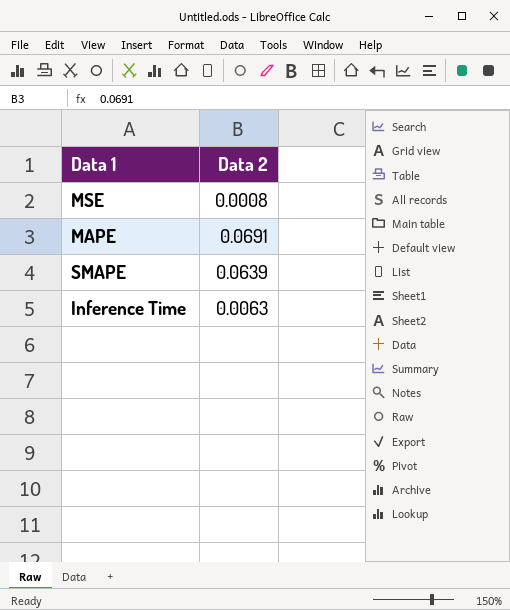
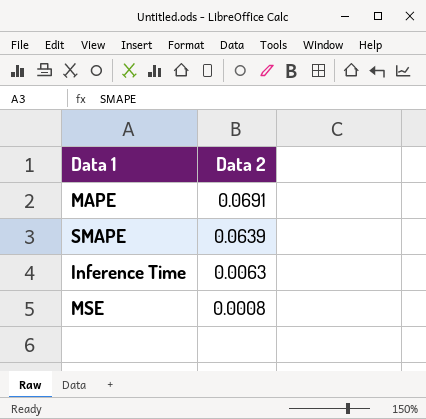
row order: none -> Data 2 descending

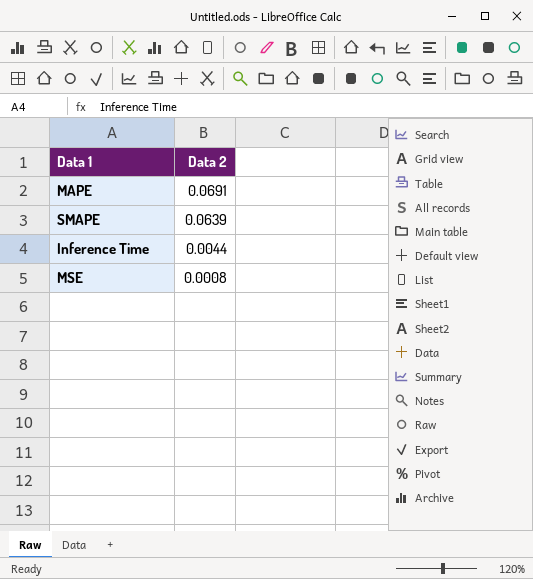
Inference Time | Data 2: 0.0063 -> 0.0044

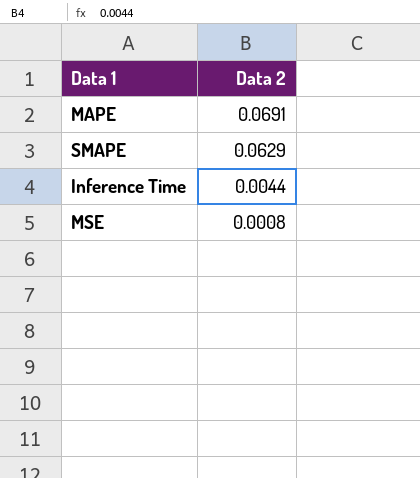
SMAPE | Data 2: 0.0639 -> 0.0629

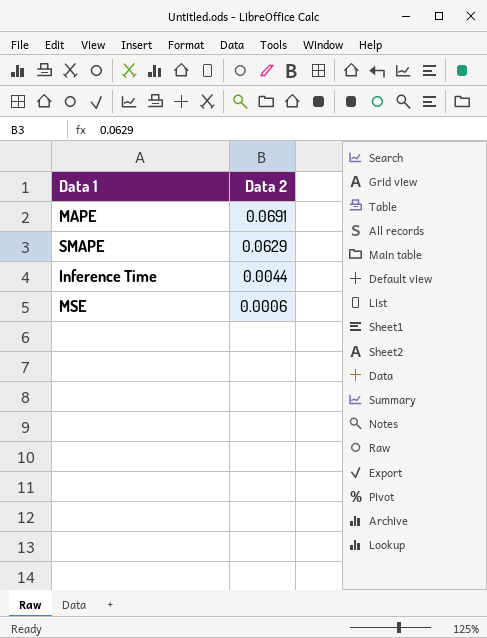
MSE | Data 2: 0.0008 -> 0.0006

